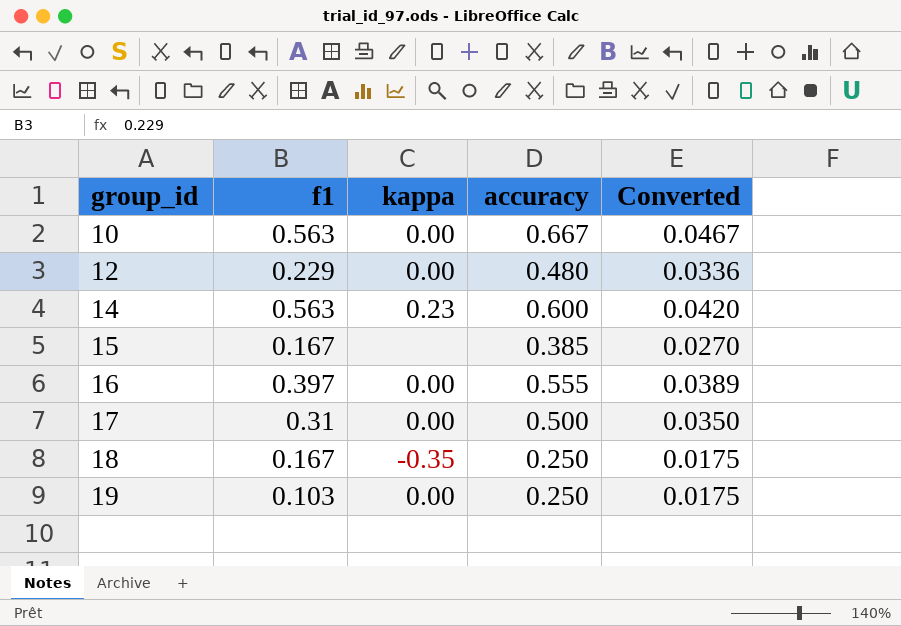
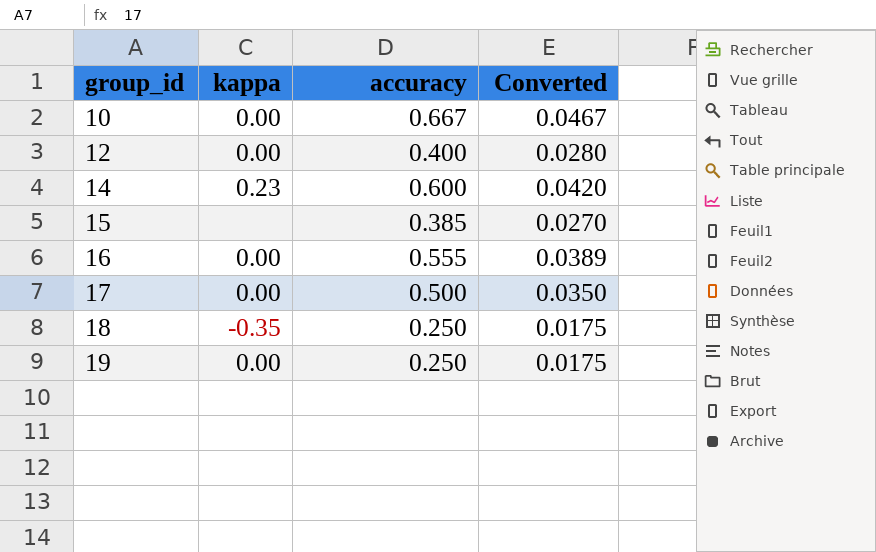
column f1 | position: 2 -> none
12 | accuracy: 0.480 -> 0.400
12 | Converted: 0.0336 -> 0.0280

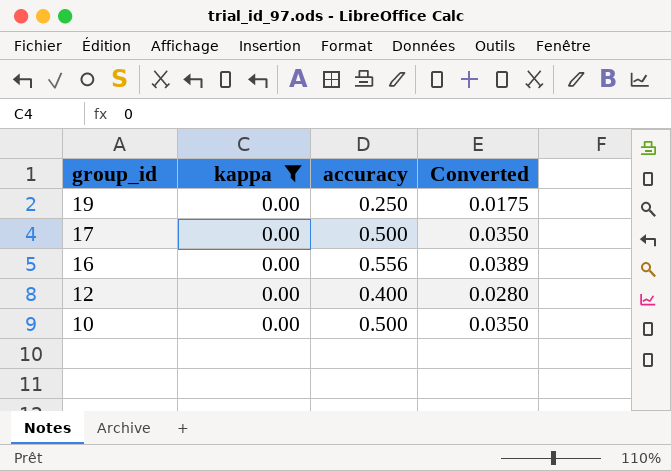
filter: none -> kappa = 0.00
row order: group_id ascending -> group_id descending
16 | accuracy: 0.555 -> 0.556
10 | accuracy: 0.667 -> 0.500
10 | Converted: 0.0467 -> 0.0350

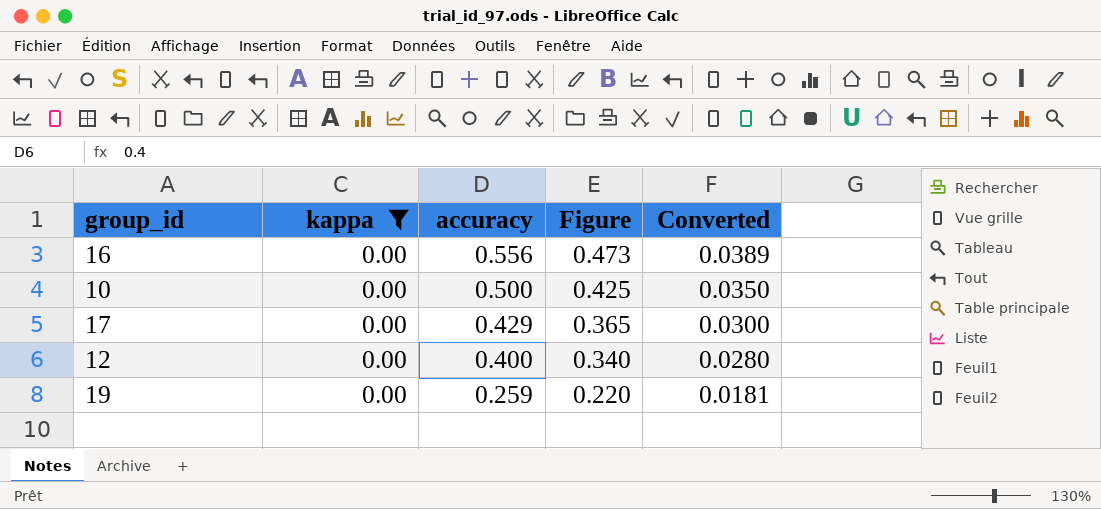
row order: group_id descending -> accuracy descending
column Figure | formula: none -> [accuracy] * 0.85
17 | accuracy: 0.500 -> 0.429
17 | Converted: 0.0350 -> 0.0300
19 | accuracy: 0.250 -> 0.259
19 | Converted: 0.0175 -> 0.0181

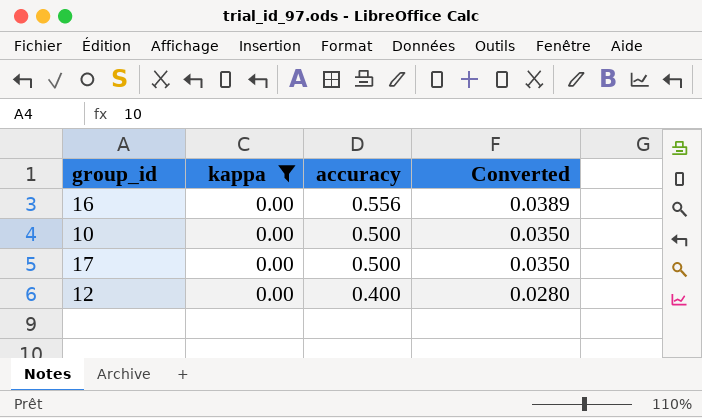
column Figure | formula: [accuracy] * 0.85 -> none
row 19: 0.00 | 0.259 | 0.220 | 0.0181 -> none
17 | accuracy: 0.429 -> 0.500
17 | Converted: 0.0300 -> 0.0350

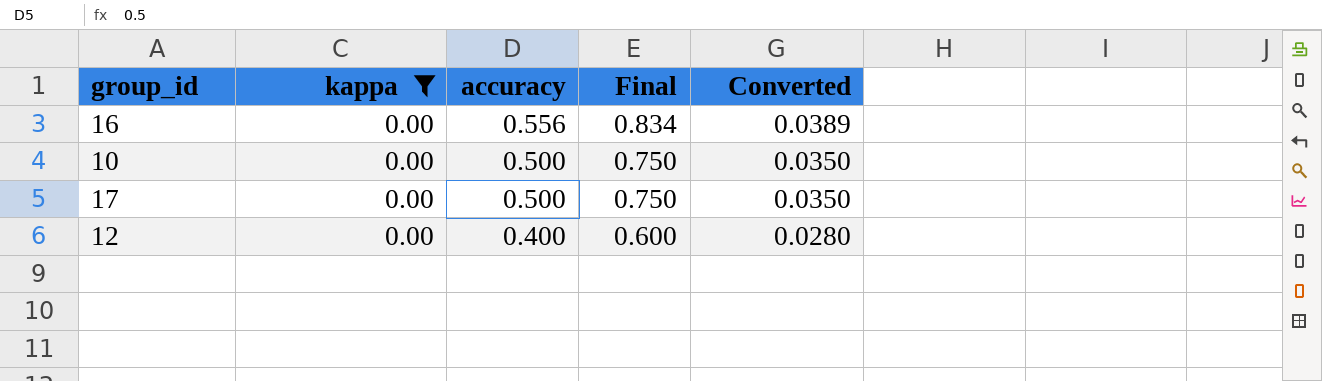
column Final | formula: none -> [accuracy] * 1.5

